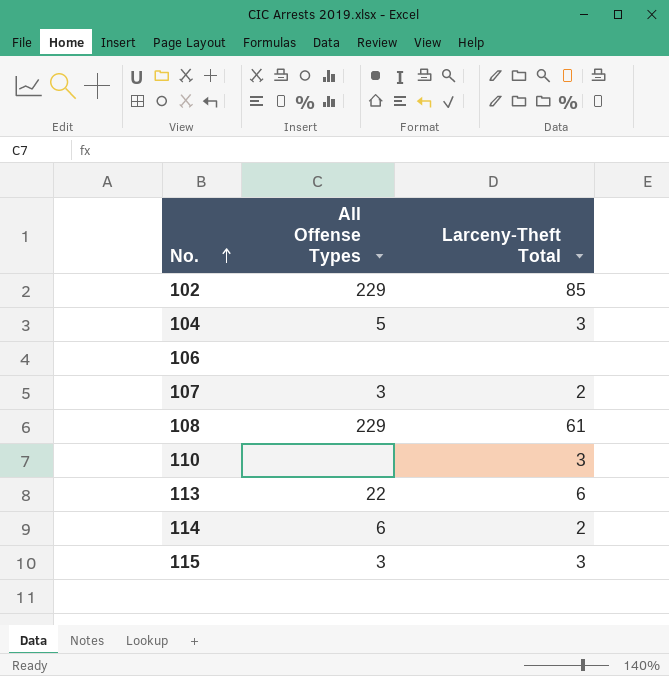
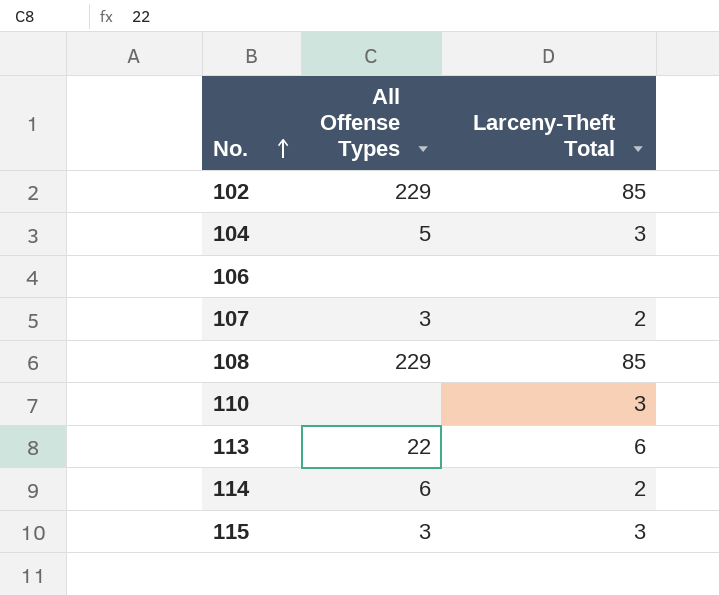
108 | Larceny-Theft Total: 61 -> 85

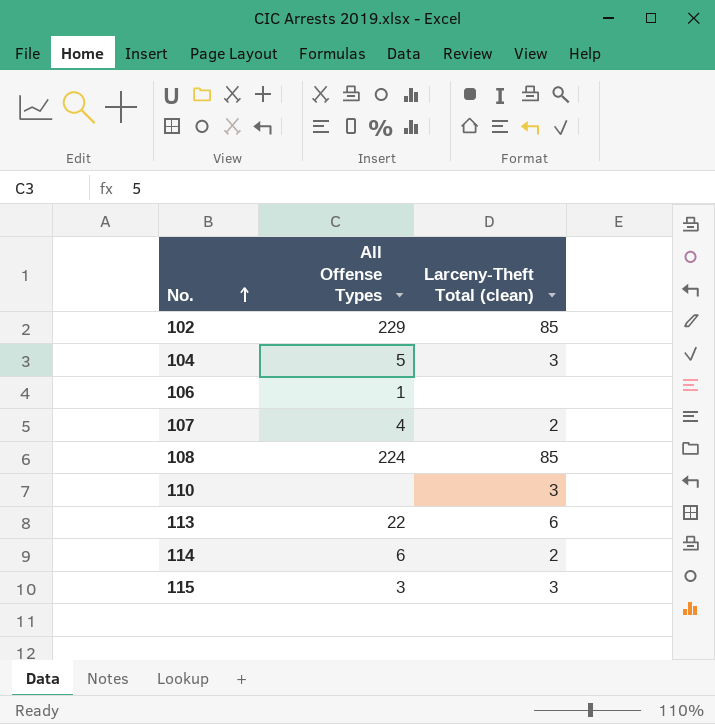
column name: Larceny-Theft Total -> Larceny-Theft Total (clean)
106 | All Offense Types: none -> 1
107 | All Offense Types: 3 -> 4
108 | All Offense Types: 229 -> 224

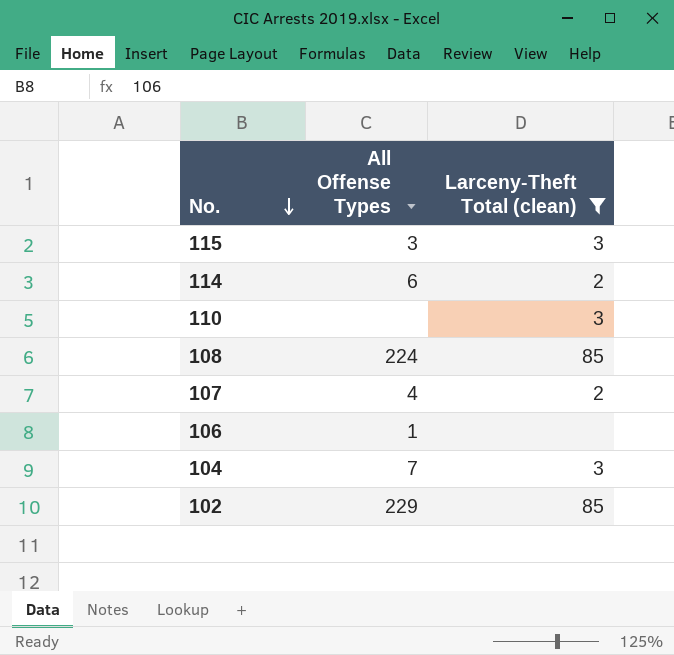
filter: none -> Larceny-Theft Total (clean) != 6
row order: No. ascending -> No. descending
104 | All Offense Types: 5 -> 7

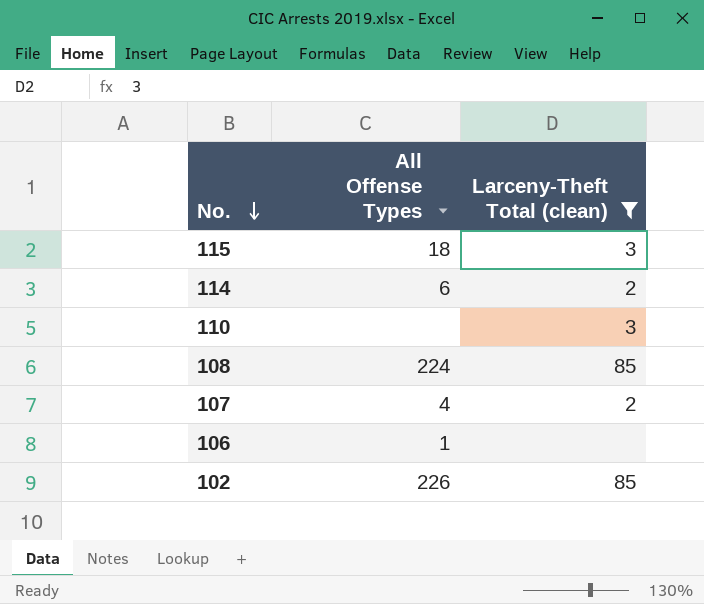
row 104: 7 | 3 -> none
115 | All Offense Types: 3 -> 18
102 | All Offense Types: 229 -> 226

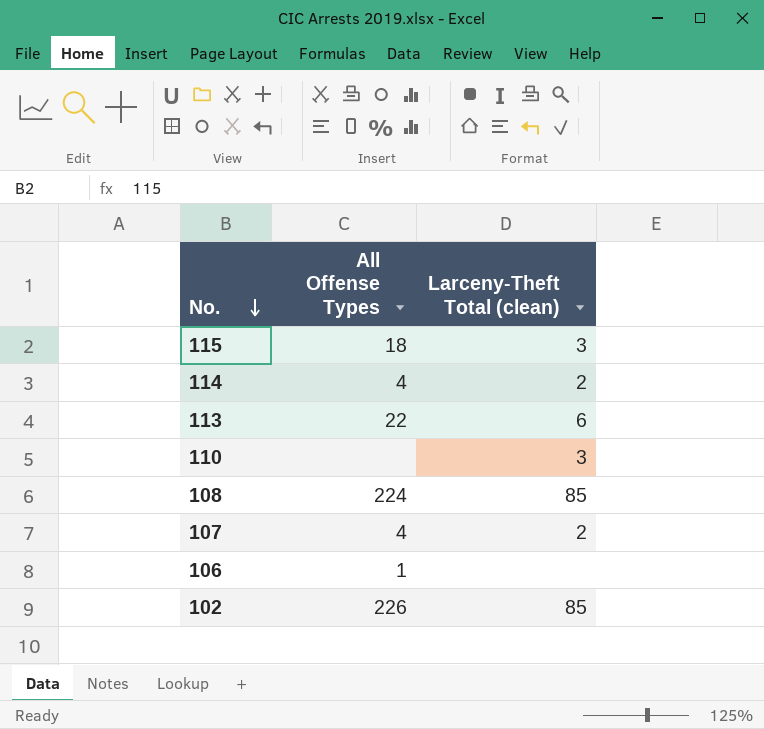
filter: Larceny-Theft Total (clean) != 6 -> none
114 | All Offense Types: 6 -> 4

